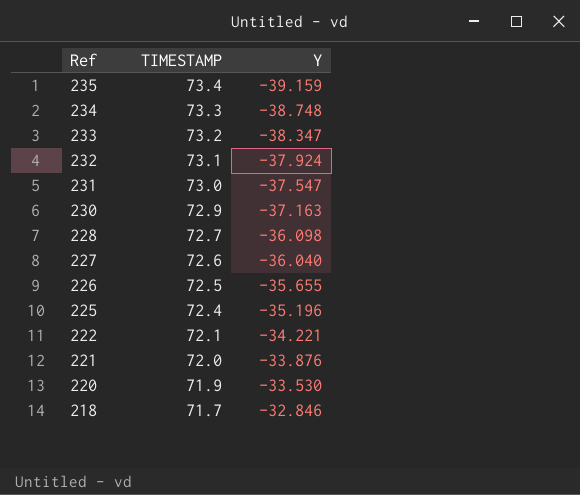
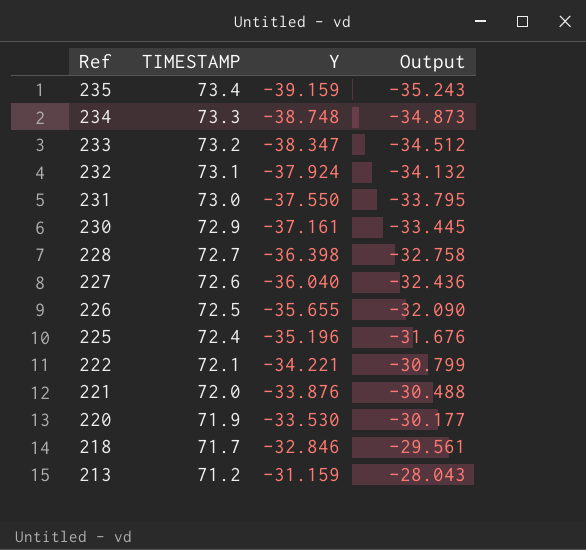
column Output | formula: none -> [Y] * 0.9
231 | Y: -37.547 -> -37.550
230 | Y: -37.163 -> -37.161
228 | Y: -36.098 -> -36.398
row 213: none -> 71.2 | -31.159 | -28.043

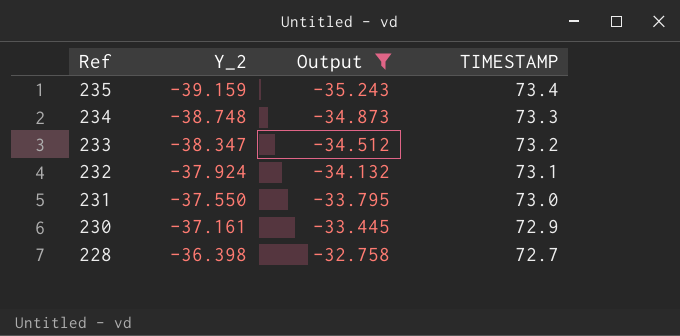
filter: none -> Output <= -32.758
column name: Y -> Y_2
column TIMESTAMP | position: 2 -> 4

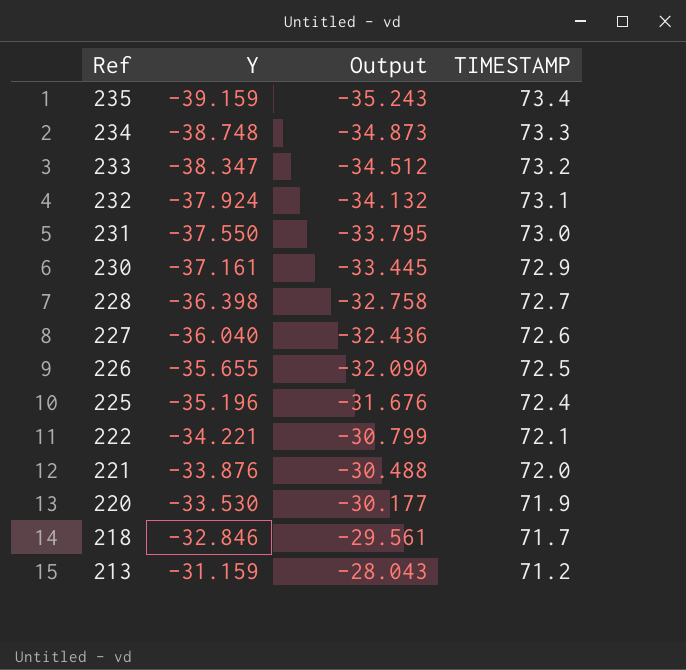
filter: Output <= -32.758 -> none
column name: Y_2 -> Y

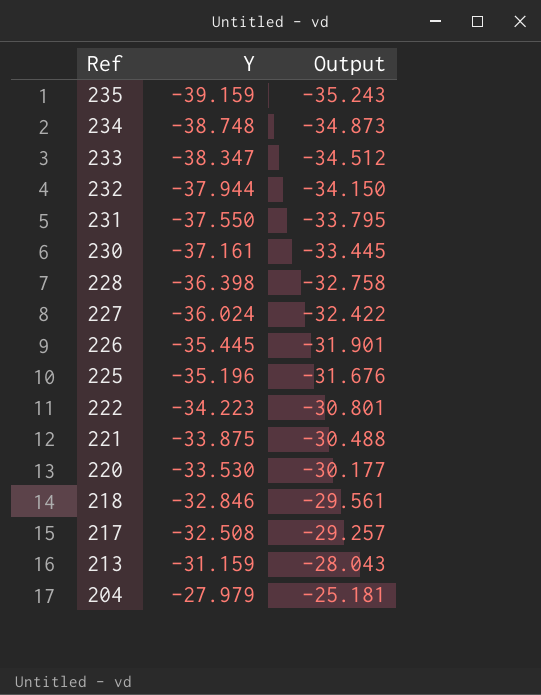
column TIMESTAMP | position: 4 -> none
232 | Y: -37.924 -> -37.944
232 | Output: -34.132 -> -34.150
227 | Y: -36.040 -> -36.024
227 | Output: -32.436 -> -32.422
226 | Y: -35.655 -> -35.445
226 | Output: -32.090 -> -31.901
222 | Y: -34.221 -> -34.223
222 | Output: -30.799 -> -30.801
221 | Y: -33.876 -> -33.875
row 217: none -> -32.508 | -29.257
row 204: none -> -27.979 | -25.181

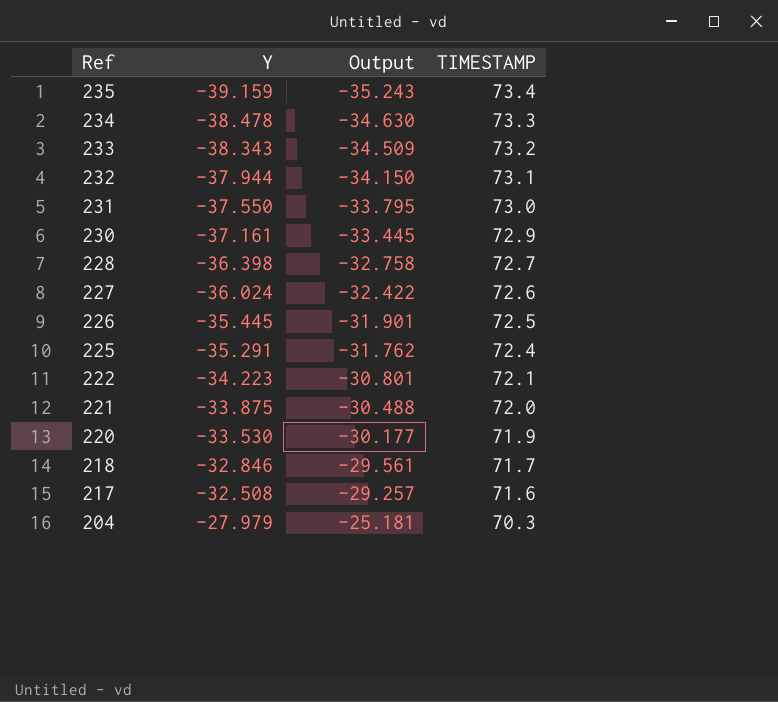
column TIMESTAMP | position: none -> 4
row 213: -31.159 | -28.043 -> none
234 | Y: -38.748 -> -38.478
234 | Output: -34.873 -> -34.630
233 | Y: -38.347 -> -38.343
233 | Output: -34.512 -> -34.509
225 | Y: -35.196 -> -35.291
225 | Output: -31.676 -> -31.762

